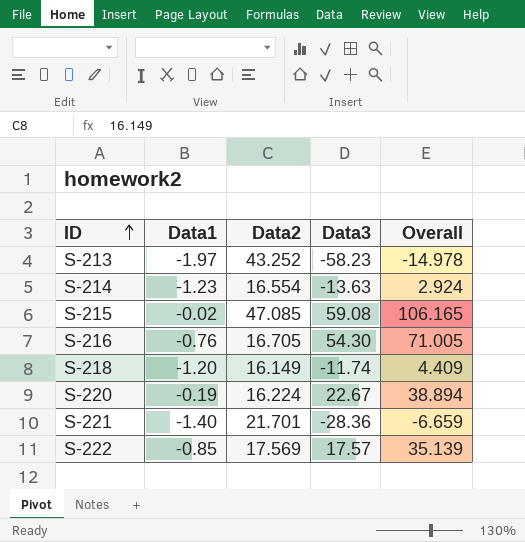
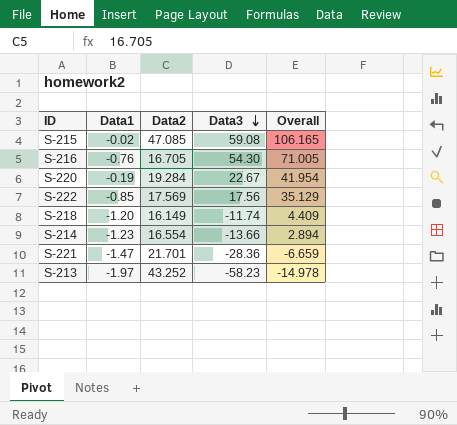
row order: ID ascending -> Data3 descending
S-220 | Data2: 16.224 -> 19.284
S-220 | Overall: 38.894 -> 41.954
S-222 | Data3: 17.57 -> 17.56
S-222 | Overall: 35.139 -> 35.129
S-214 | Data3: -13.63 -> -13.66
S-214 | Overall: 2.924 -> 2.894
S-221 | Data1: -1.40 -> -1.47

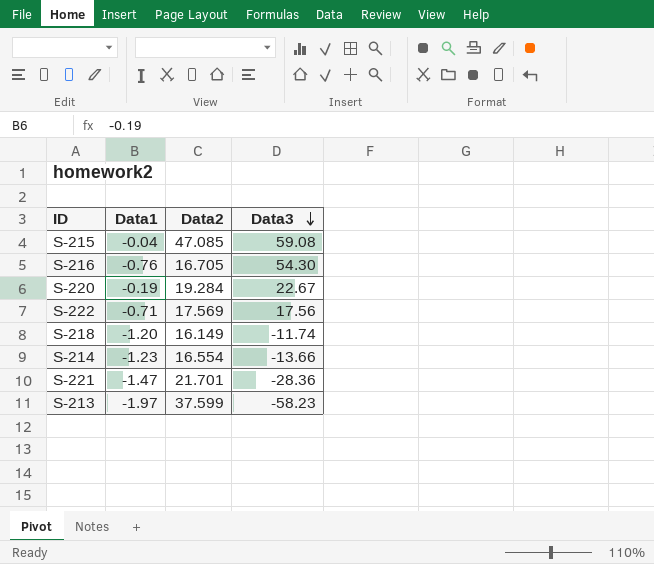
column Overall | formula: [Data2] + [Data3] -> none
S-215 | Data1: -0.02 -> -0.04
S-222 | Data1: -0.85 -> -0.71
S-213 | Data2: 43.252 -> 37.599

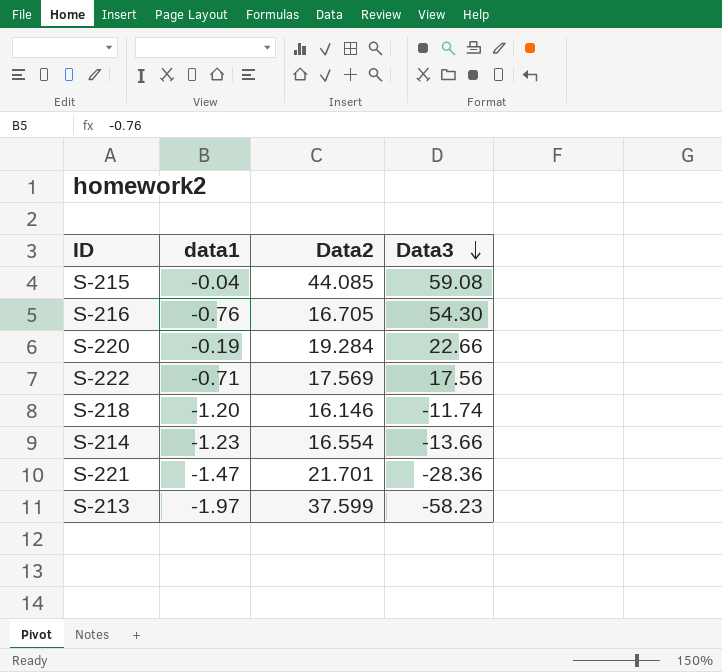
column name: Data1 -> data1
S-215 | Data2: 47.085 -> 44.085
S-220 | Data3: 22.67 -> 22.66
S-218 | Data2: 16.149 -> 16.146

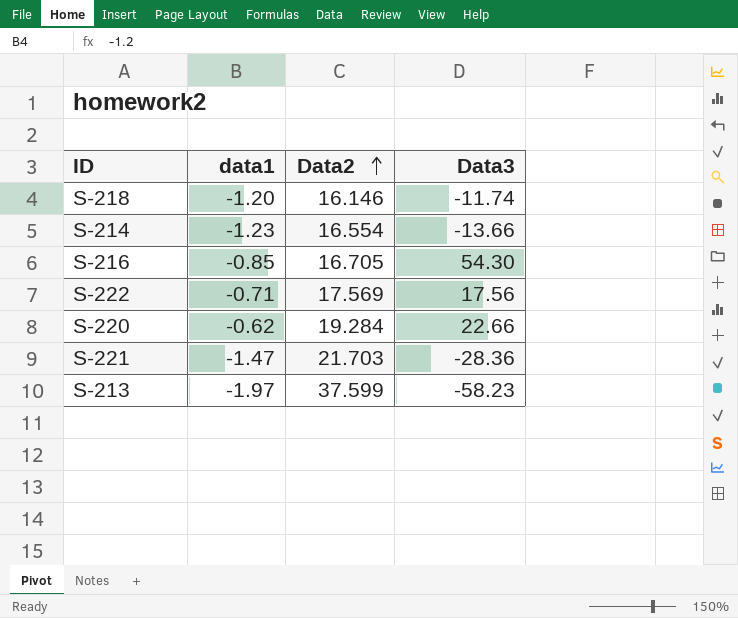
row order: Data3 descending -> Data2 ascending
row S-215: -0.04 | 44.085 | 59.08 -> none
S-216 | data1: -0.76 -> -0.85
S-220 | data1: -0.19 -> -0.62
S-221 | Data2: 21.701 -> 21.703

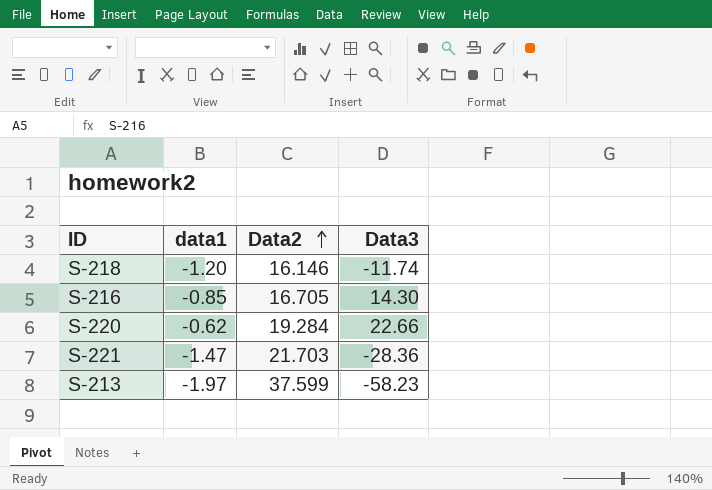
row S-214: -1.23 | 16.554 | -13.66 -> none
row S-222: -0.71 | 17.569 | 17.56 -> none
S-216 | Data3: 54.30 -> 14.30

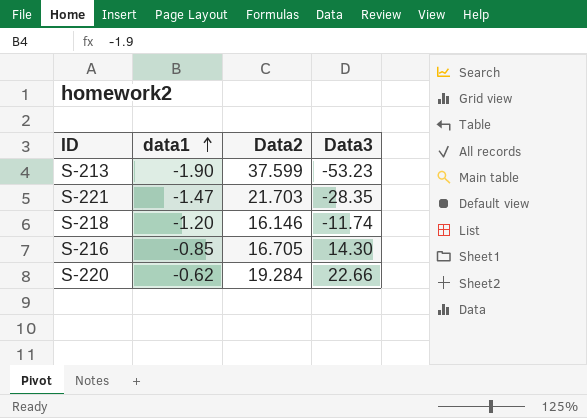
row order: Data2 ascending -> data1 ascending
S-213 | data1: -1.97 -> -1.90
S-213 | Data3: -58.23 -> -53.23
S-221 | Data3: -28.36 -> -28.35

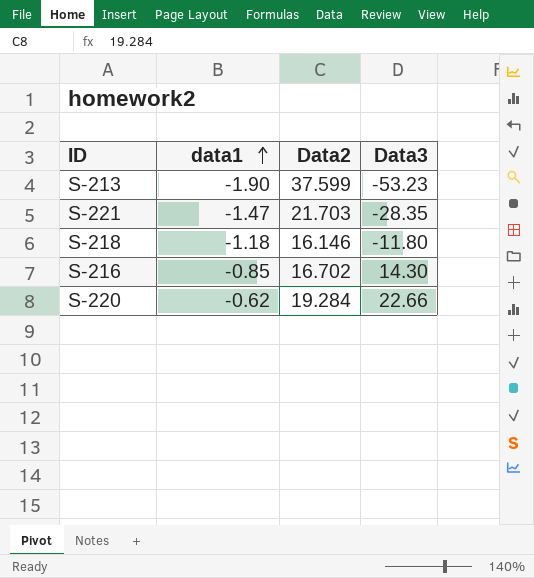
S-218 | data1: -1.20 -> -1.18
S-218 | Data3: -11.74 -> -11.80
S-216 | Data2: 16.705 -> 16.702

